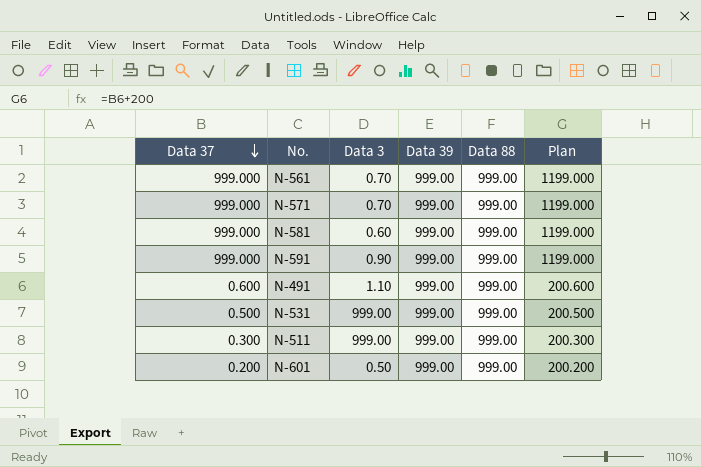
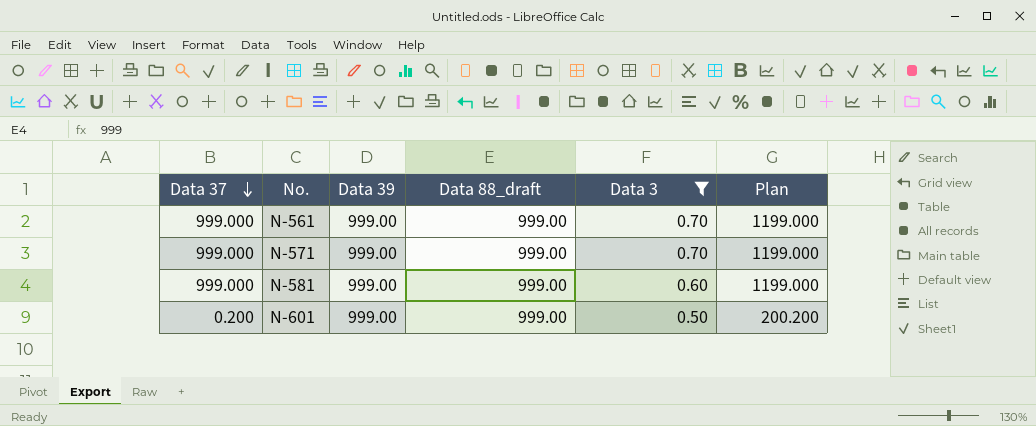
filter: none -> Data 3 <= 0.70
column name: Data 88 -> Data 88_draft
column Data 3 | position: 3 -> 5

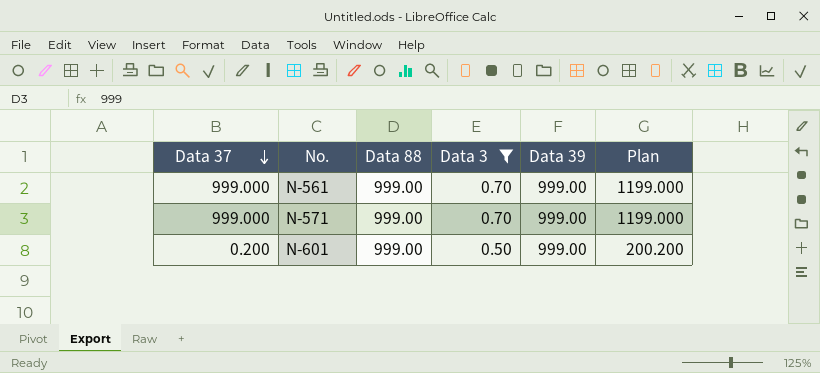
column name: Data 88_draft -> Data 88
column Data 39 | position: 3 -> 5
row N-581: 999.000 | 999.00 | 999.00 | 0.60 | 1199.000 -> none

